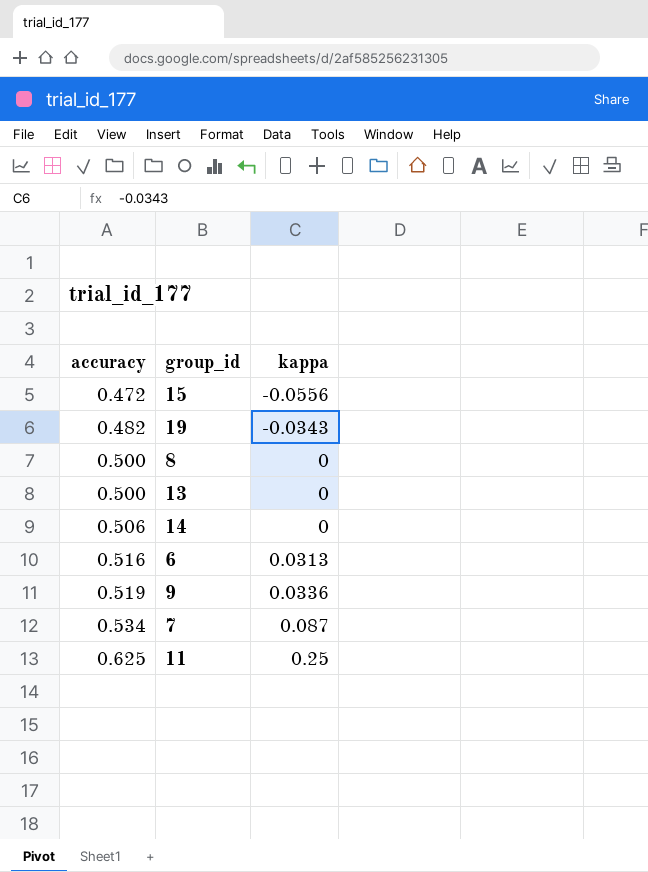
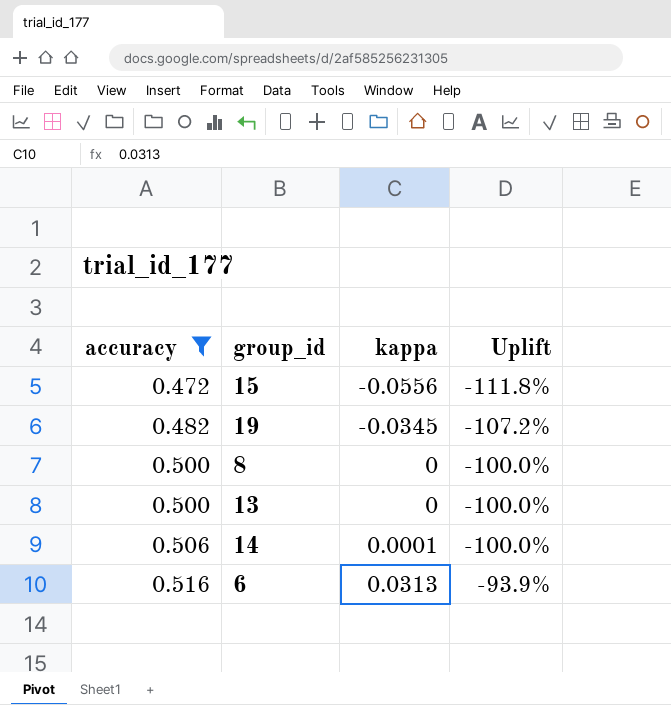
filter: none -> accuracy <= 0.516
column Uplift | formula: none -> ([kappa] - [accuracy]) / [accuracy]
19 | kappa: -0.0343 -> -0.0345
14 | kappa: 0 -> 0.0001

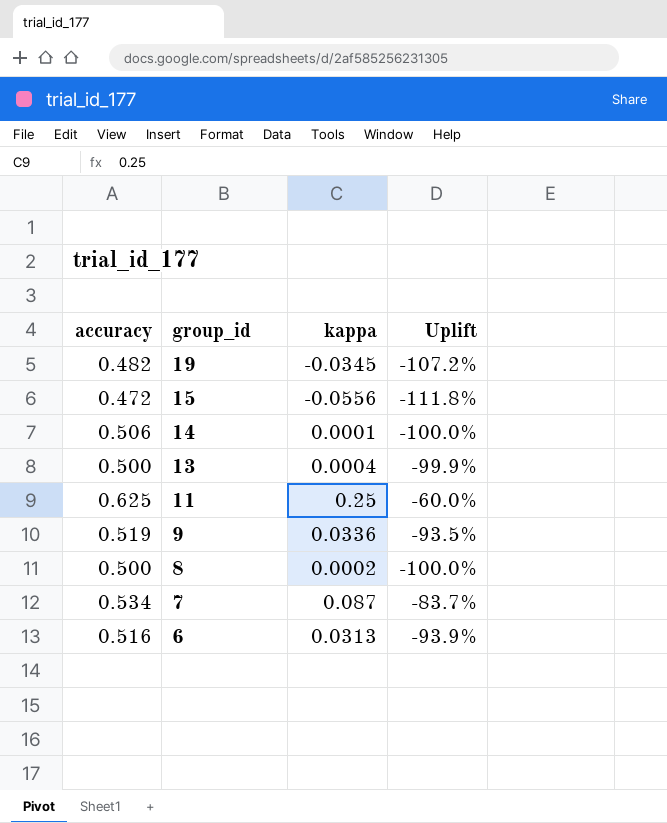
filter: accuracy <= 0.516 -> none
row order: accuracy ascending -> group_id descending
13 | kappa: 0 -> 0.0004
13 | Uplift: -100.0% -> -99.9%
8 | kappa: 0 -> 0.0002

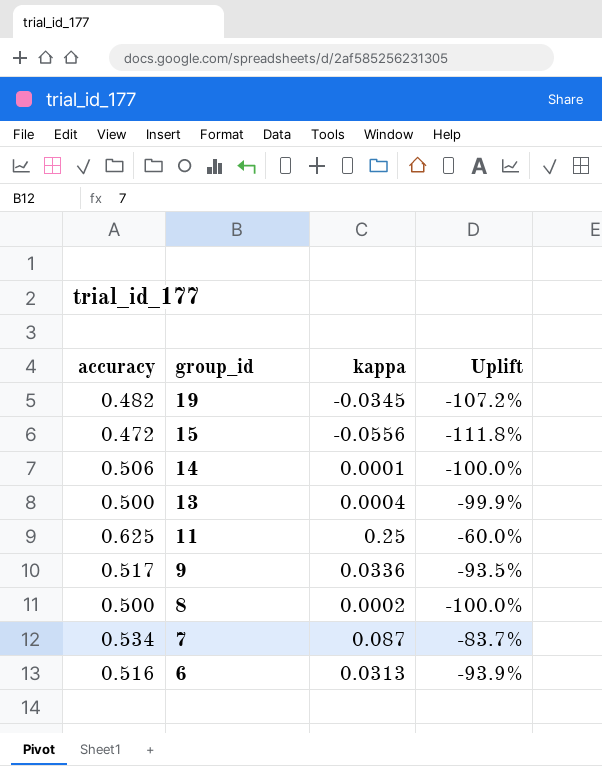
9 | accuracy: 0.519 -> 0.517

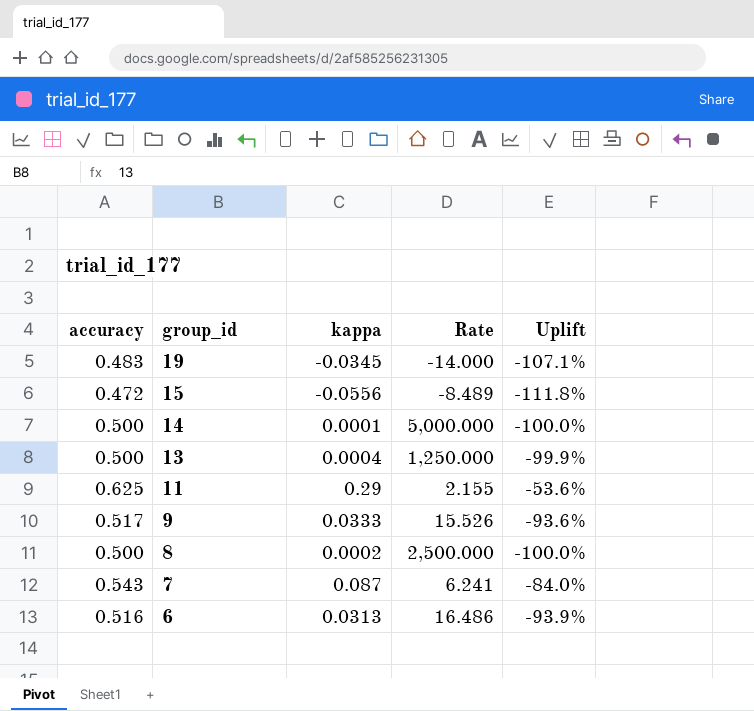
column Rate | formula: none -> [accuracy] / [kappa]
19 | accuracy: 0.482 -> 0.483
19 | Uplift: -107.2% -> -107.1%
14 | accuracy: 0.506 -> 0.500
11 | kappa: 0.25 -> 0.29
11 | Uplift: -60.0% -> -53.6%
9 | kappa: 0.0336 -> 0.0333
9 | Uplift: -93.5% -> -93.6%
7 | accuracy: 0.534 -> 0.543
7 | Uplift: -83.7% -> -84.0%

